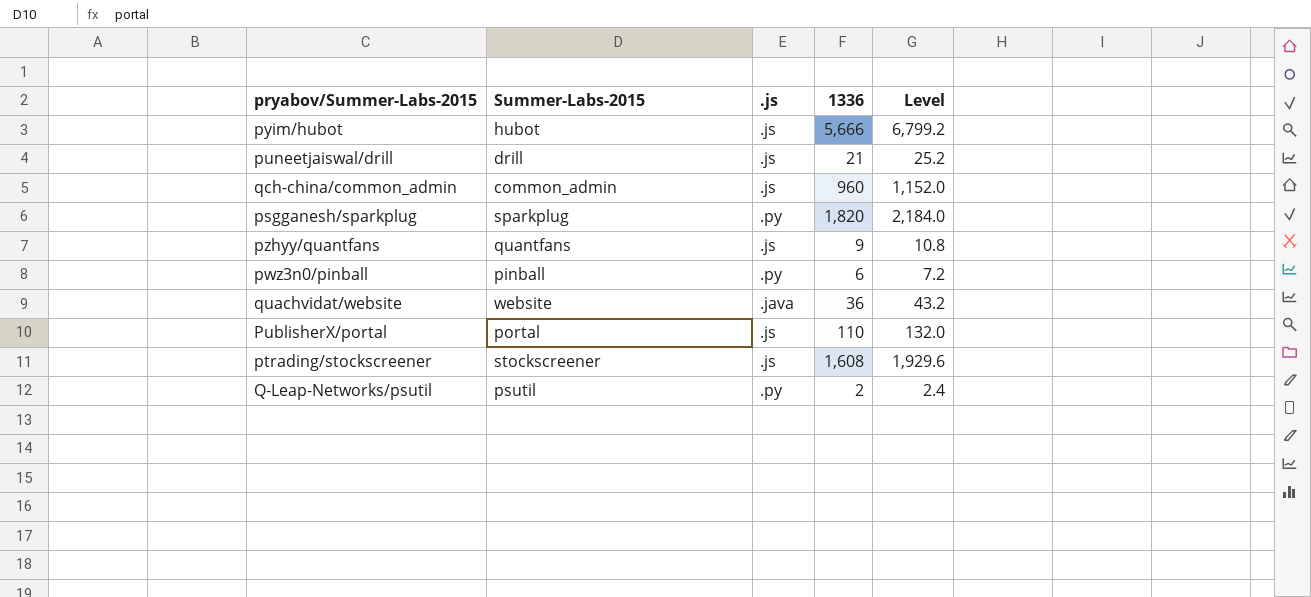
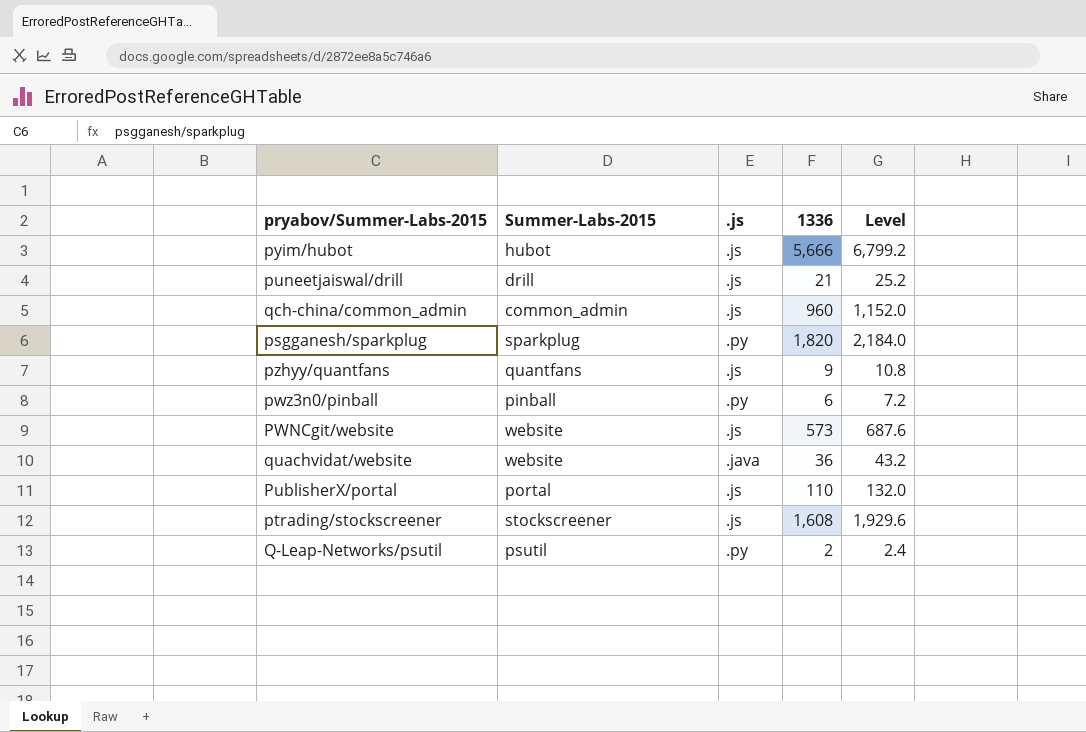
row PWNCgit/website: none -> website | .js | 573 | 687.6

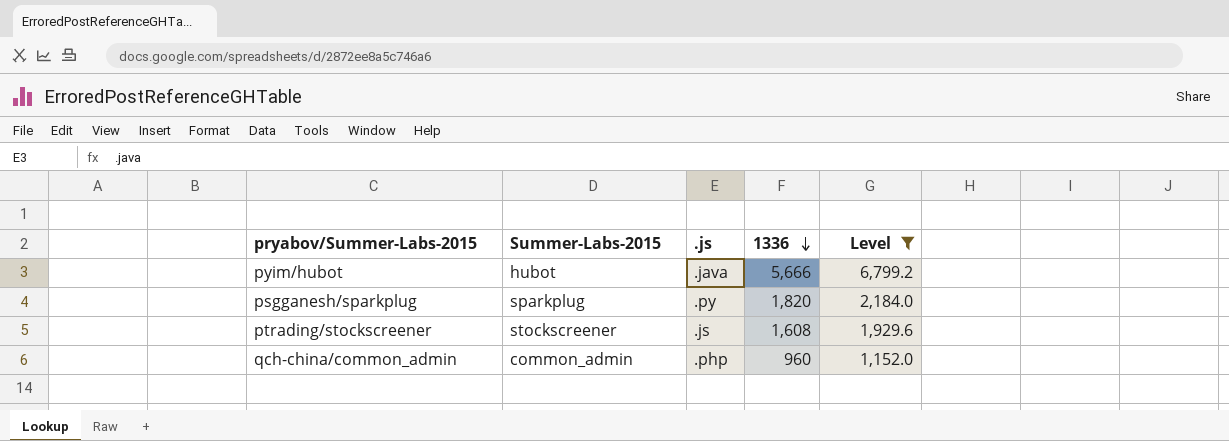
filter: none -> Level >= 1,152.0
row order: none -> 1336 descending
pyim/hubot | .js: .js -> .java
qch-china/common_admin | .js: .js -> .php

